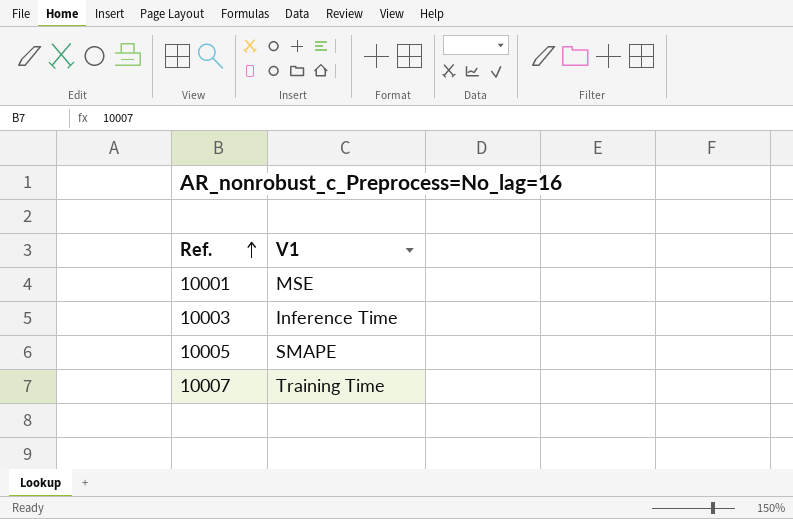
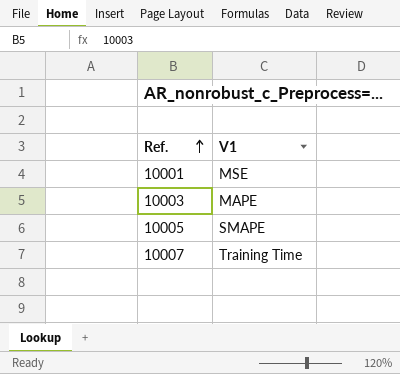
10003 | V1: Inference Time -> MAPE

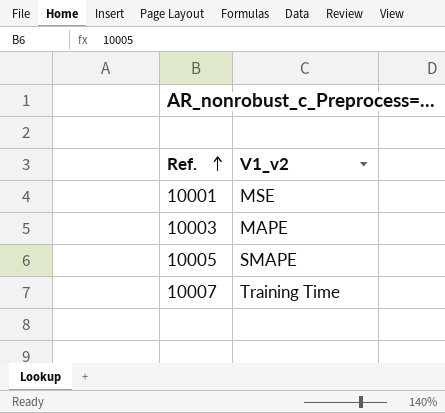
column name: V1 -> V1_v2

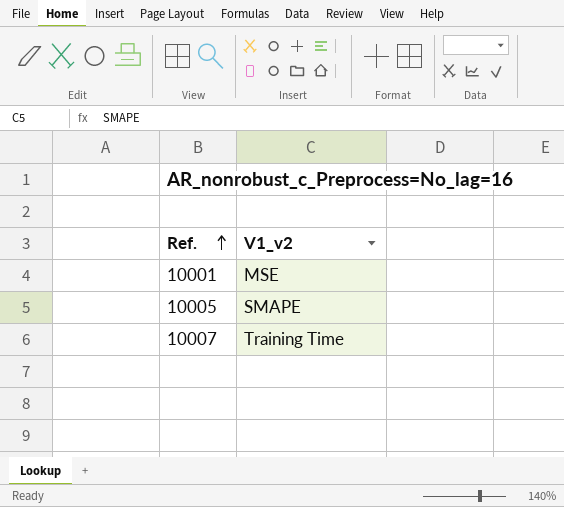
row 10003: MAPE -> none

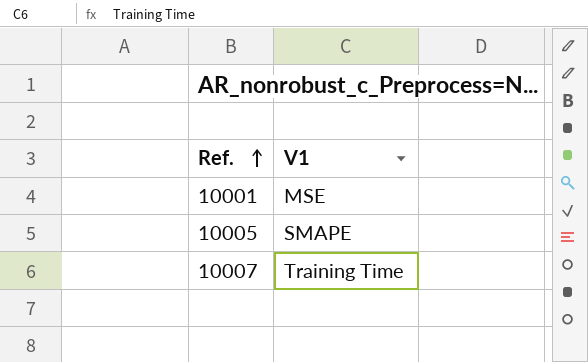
column name: V1_v2 -> V1

